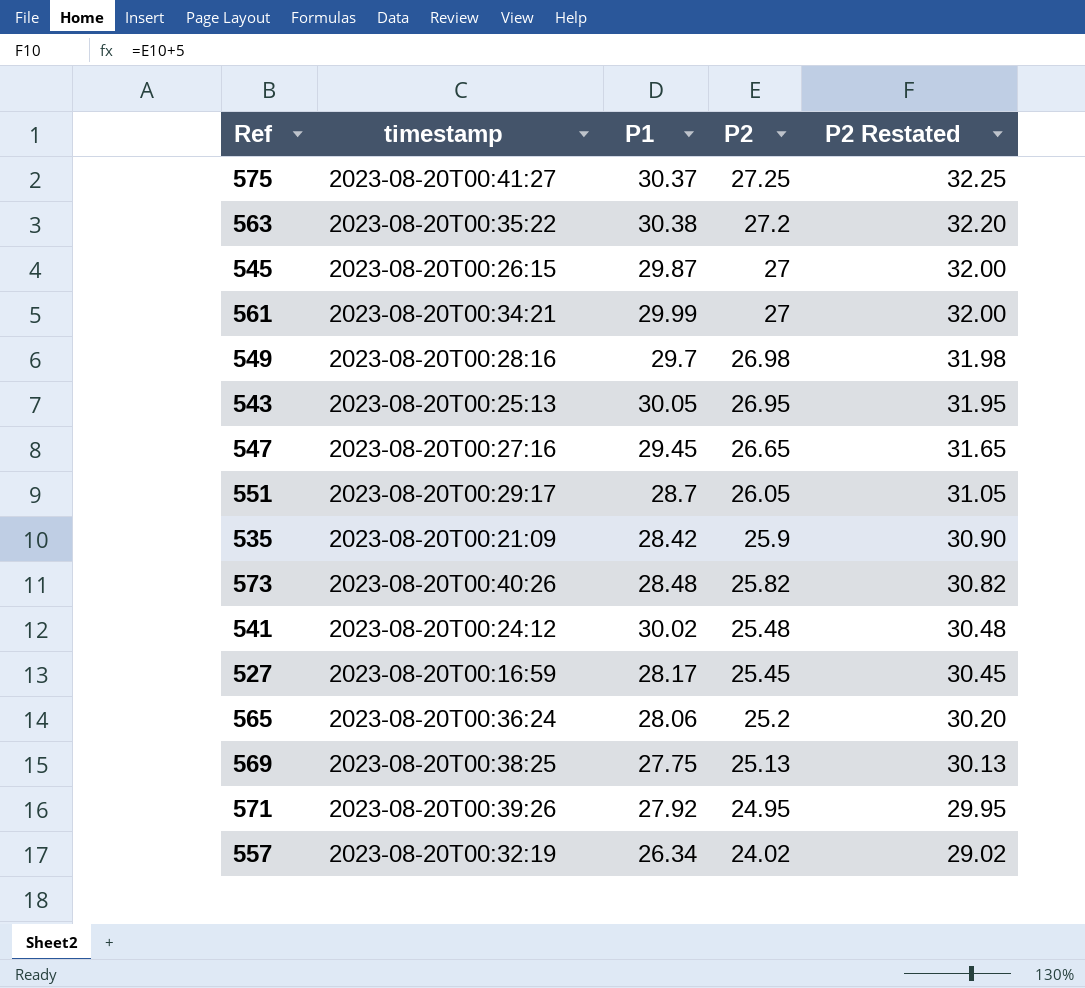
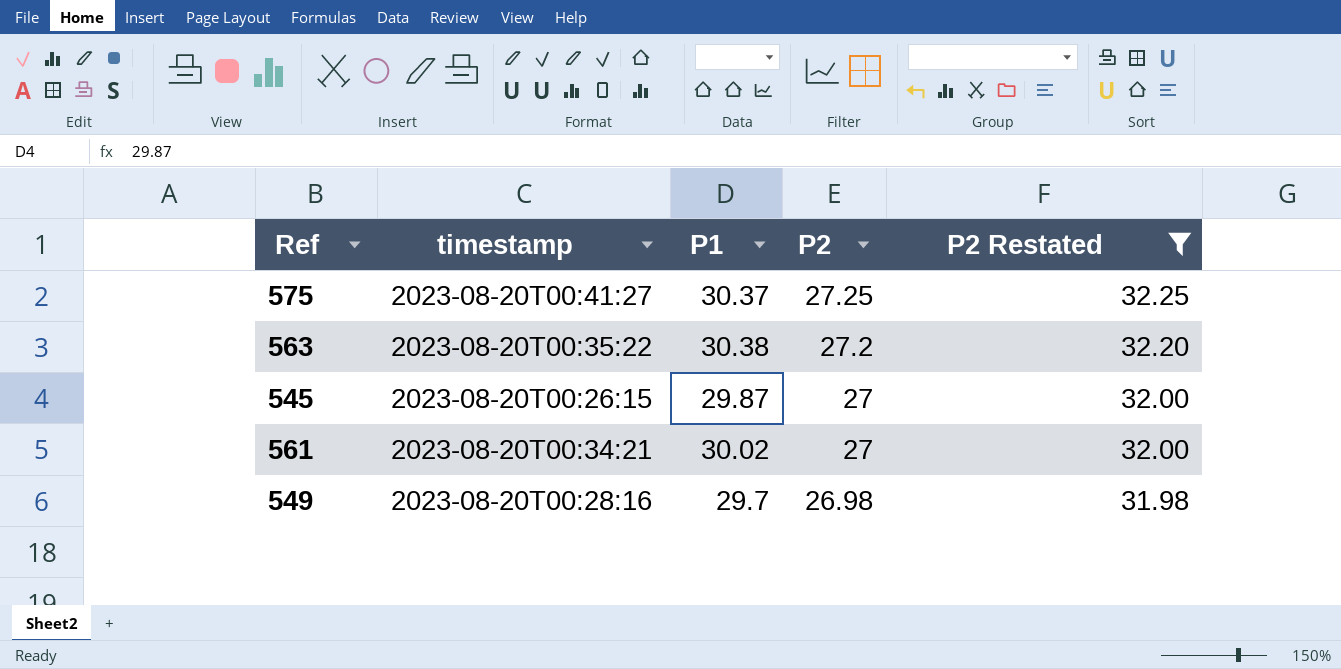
filter: none -> P2 Restated >= 31.98
561 | P1: 29.99 -> 30.02

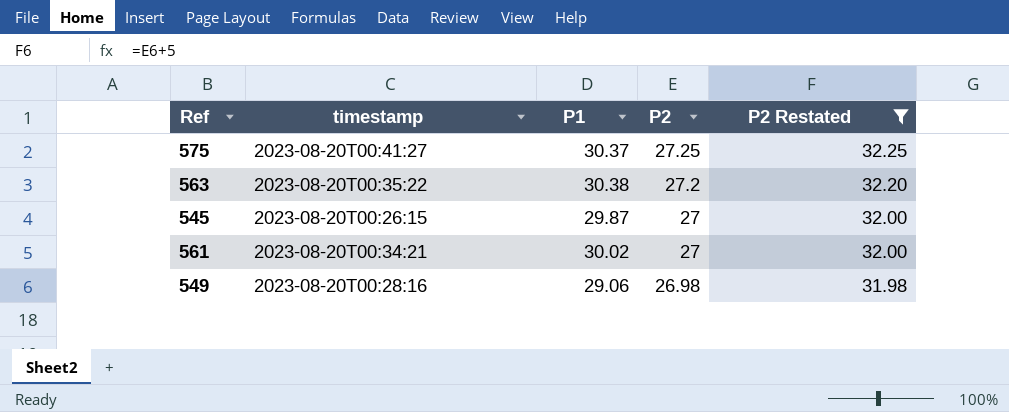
549 | P1: 29.7 -> 29.06

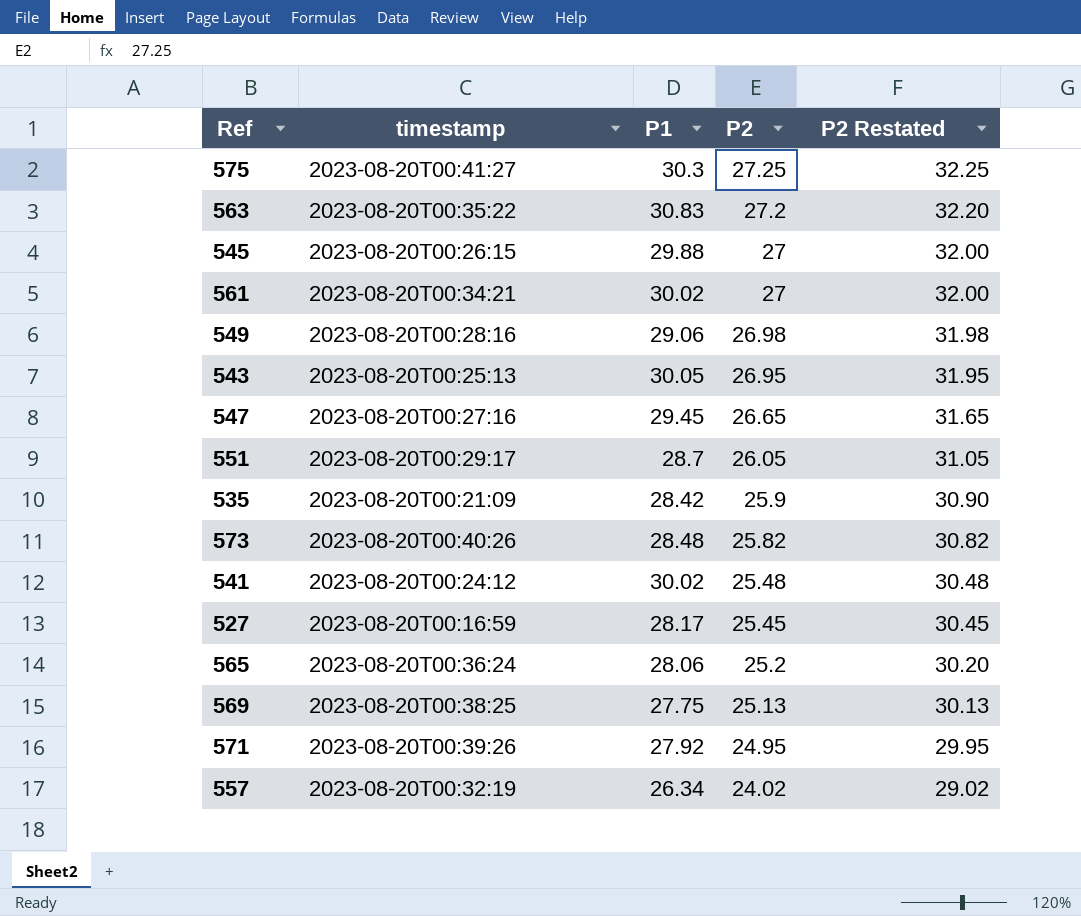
filter: P2 Restated >= 31.98 -> none
575 | P1: 30.37 -> 30.3
563 | P1: 30.38 -> 30.83
545 | P1: 29.87 -> 29.88

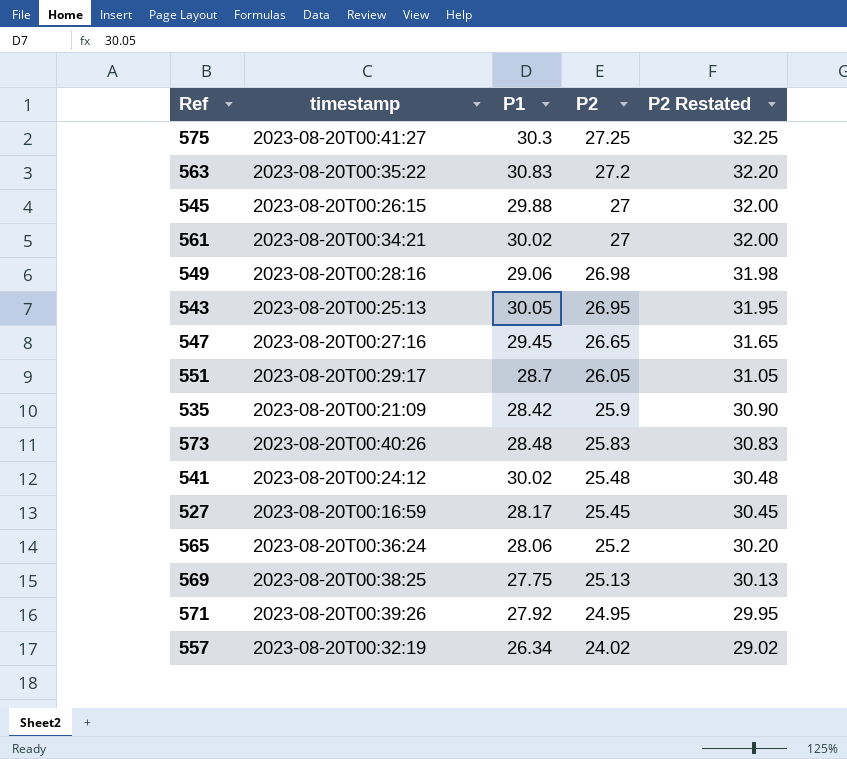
573 | P2: 25.82 -> 25.83
573 | P2 Restated: 30.82 -> 30.83

